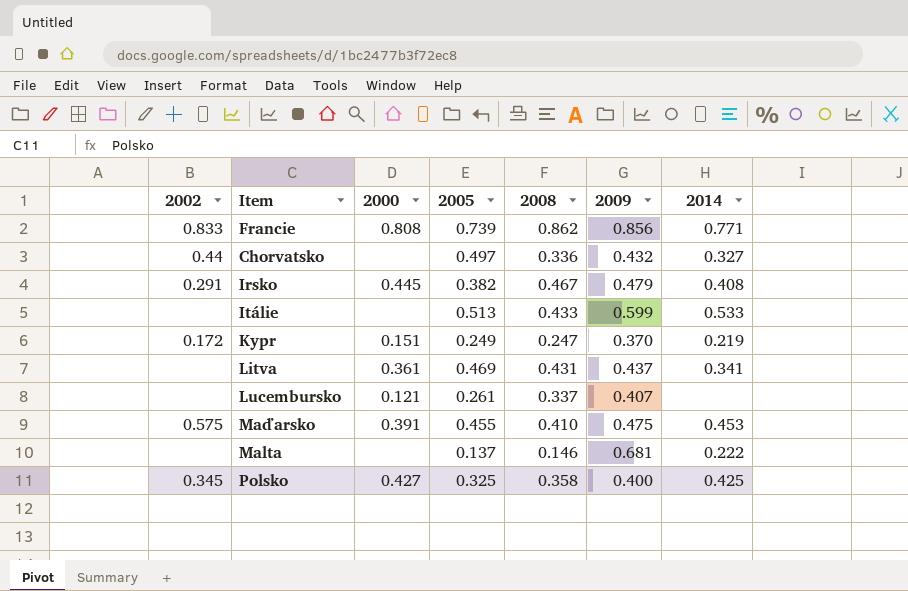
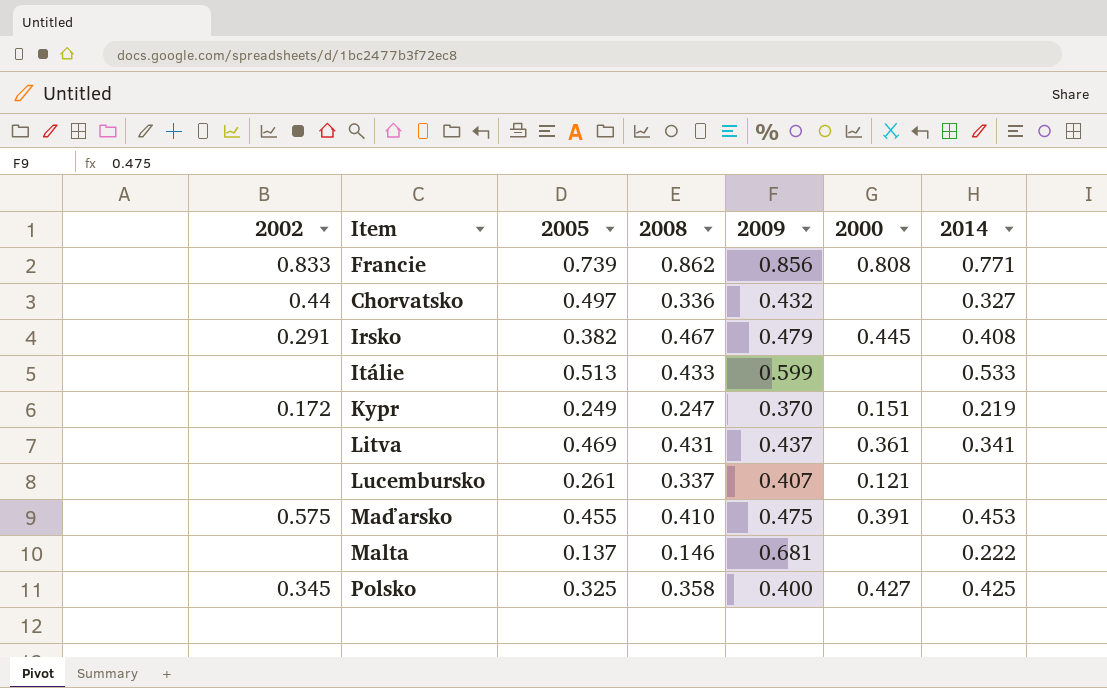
column 2000 | position: 3 -> 6

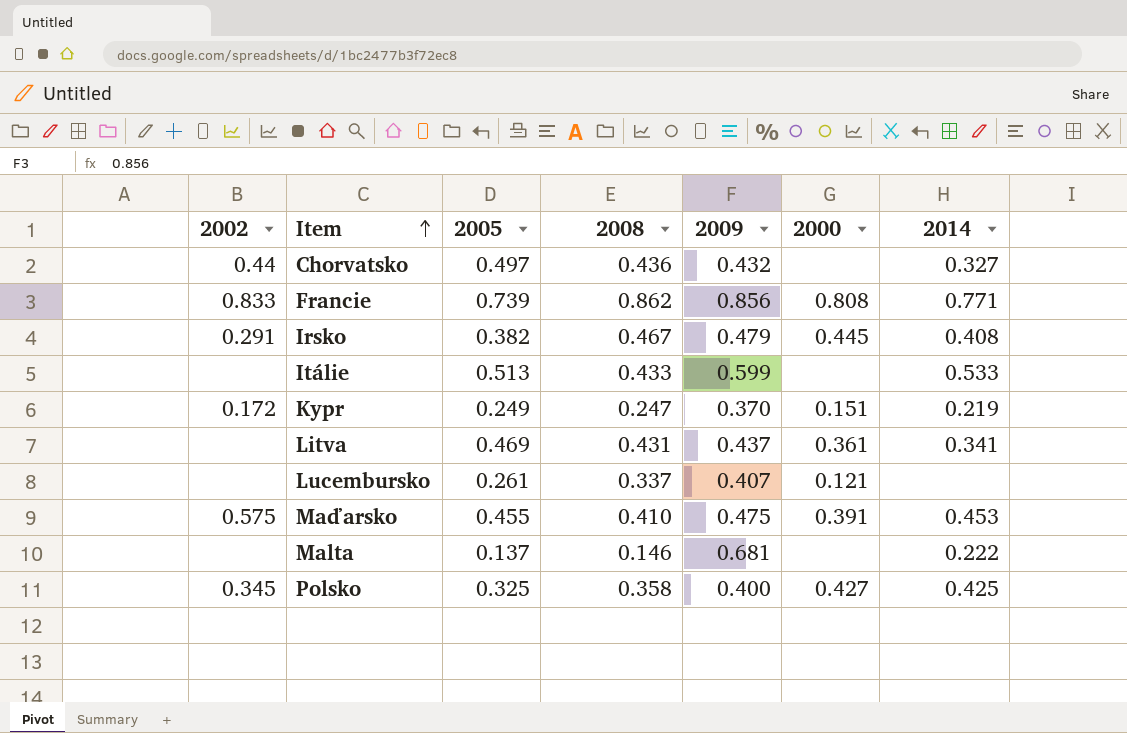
row order: none -> Item ascending
Chorvatsko | 2008: 0.336 -> 0.436

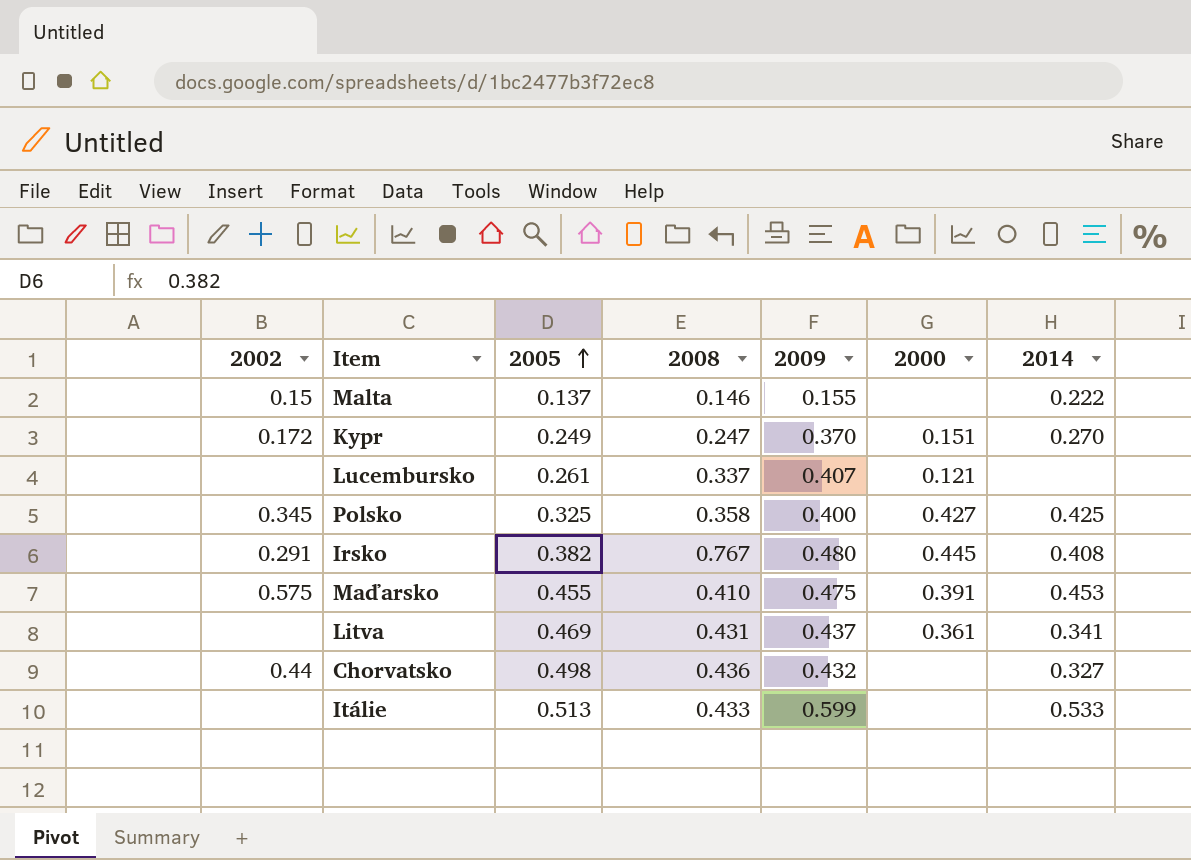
row order: Item ascending -> 2005 ascending
row Francie: 0.833 | 0.739 | 0.862 | 0.856 | 0.808 | 0.771 -> none
Malta | 2002: none -> 0.15
Malta | 2009: 0.681 -> 0.155
Kypr | 2014: 0.219 -> 0.270
Irsko | 2008: 0.467 -> 0.767
Irsko | 2009: 0.479 -> 0.480
Chorvatsko | 2005: 0.497 -> 0.498

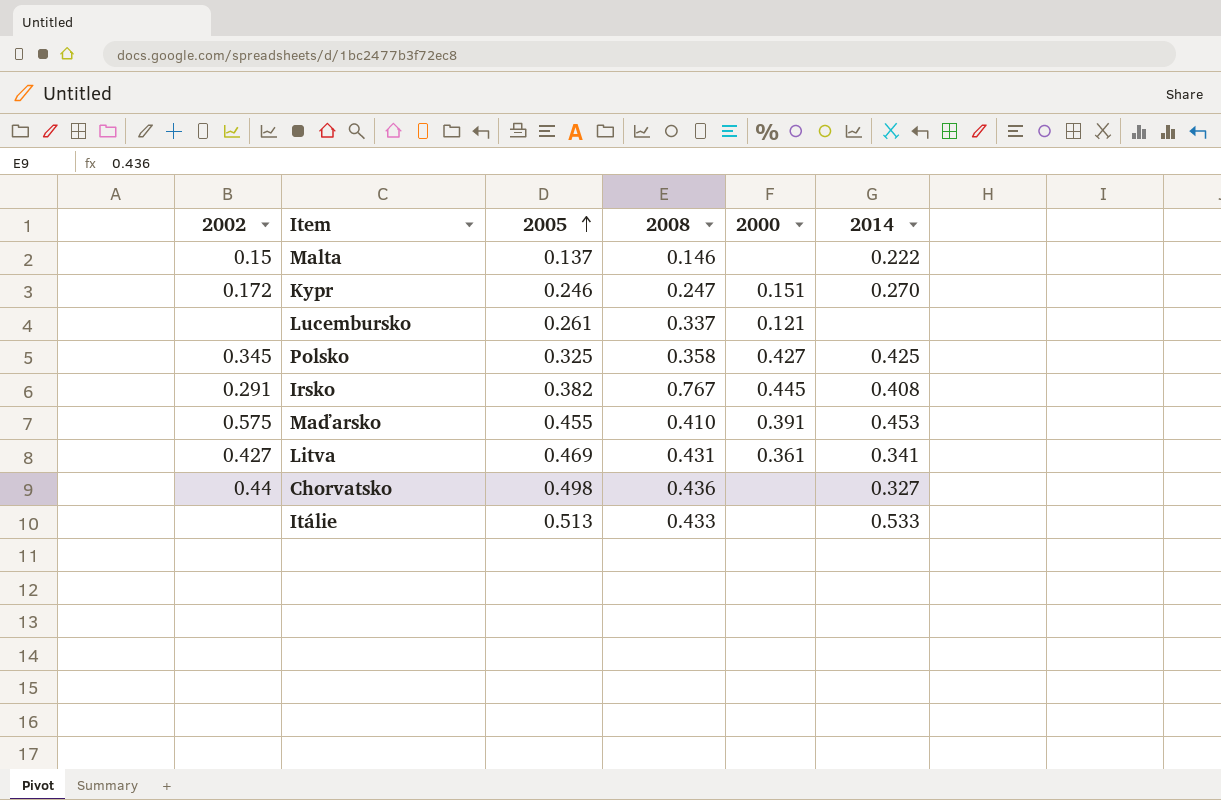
column 2009 | position: 5 -> none
Kypr | 2005: 0.249 -> 0.246
Litva | 2002: none -> 0.427

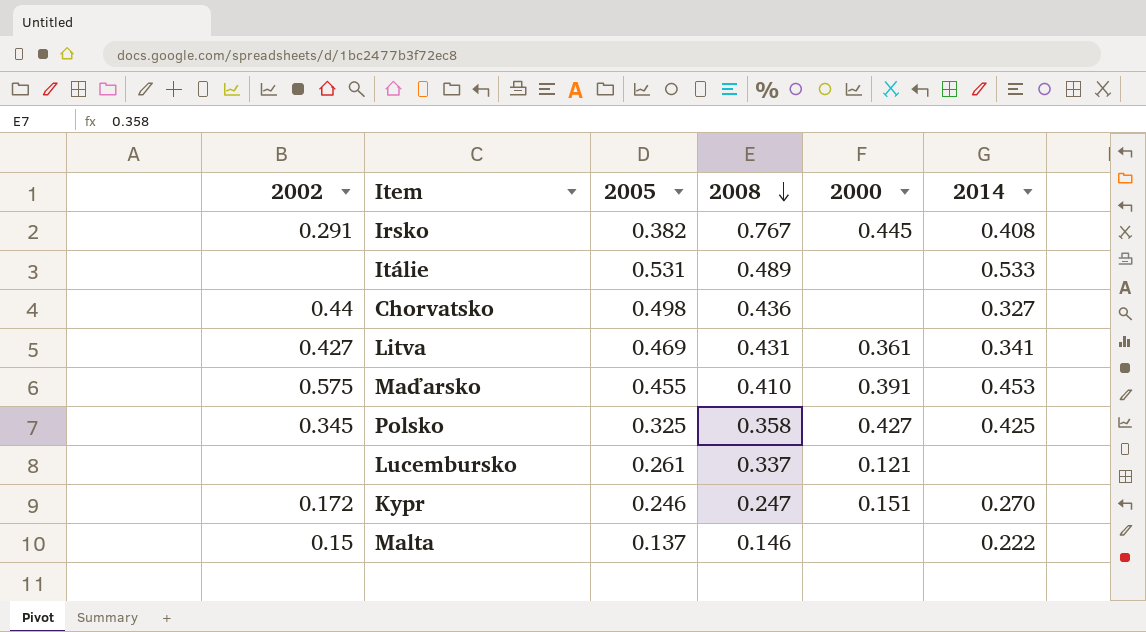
row order: 2005 ascending -> 2008 descending
Itálie | 2005: 0.513 -> 0.531
Itálie | 2008: 0.433 -> 0.489

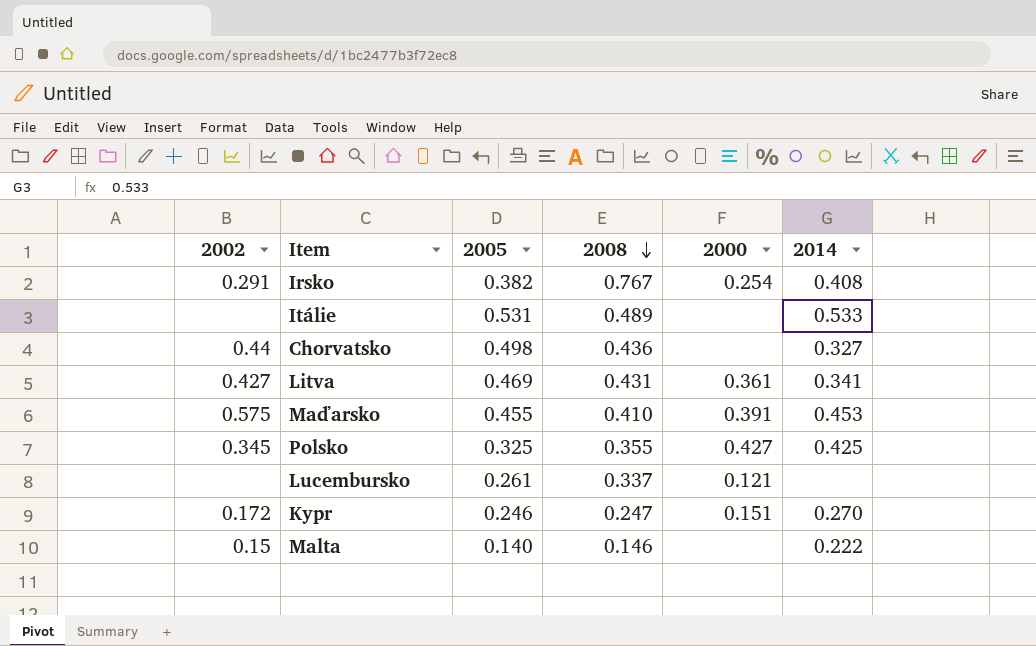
Irsko | 2000: 0.445 -> 0.254
Polsko | 2008: 0.358 -> 0.355
Malta | 2005: 0.137 -> 0.140

